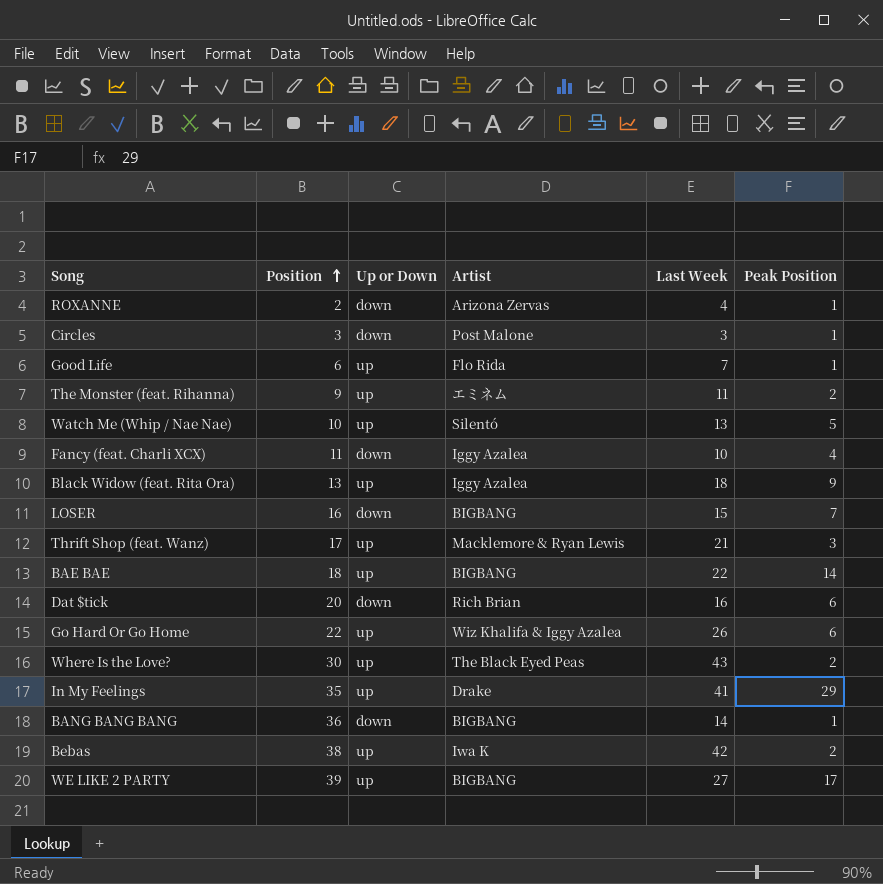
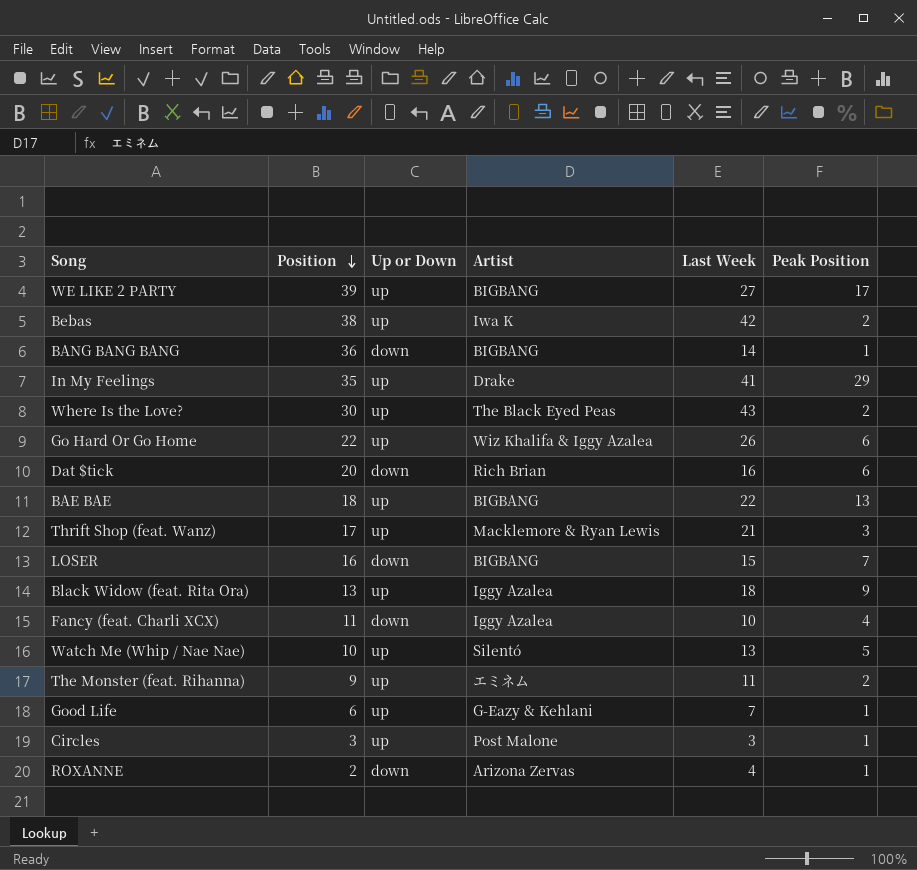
row order: Position ascending -> Position descending
BAE BAE | Peak Position: 14 -> 13
Good Life | Artist: Flo Rida -> G-Eazy & Kehlani
Circles | Up or Down: down -> up

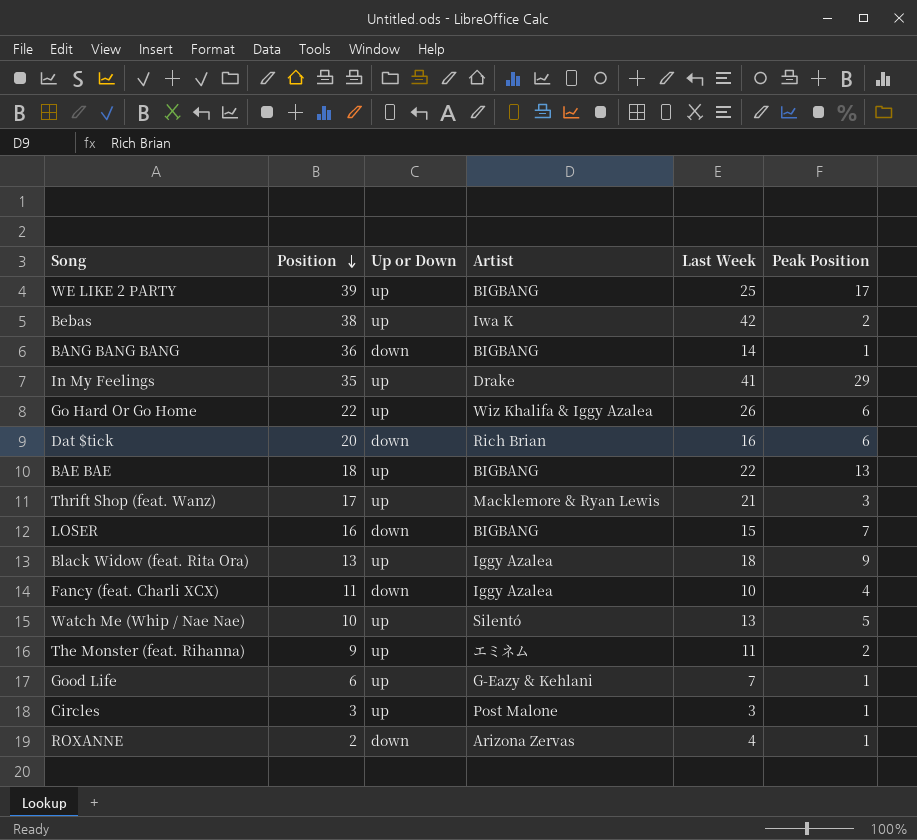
row Where Is the Love?: 30 | up | The Black Eyed Peas | 43 | 2 -> none
WE LIKE 2 PARTY | Last Week: 27 -> 25

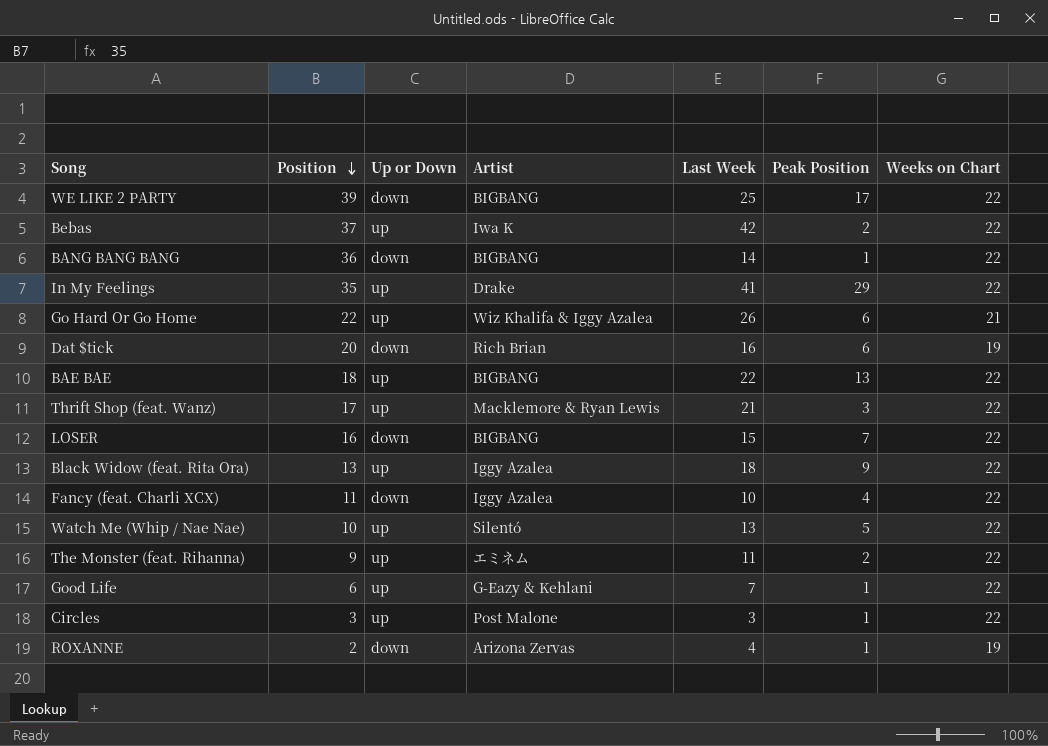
column Weeks on Chart | position: none -> 7
WE LIKE 2 PARTY | Up or Down: up -> down
Bebas | Position: 38 -> 37

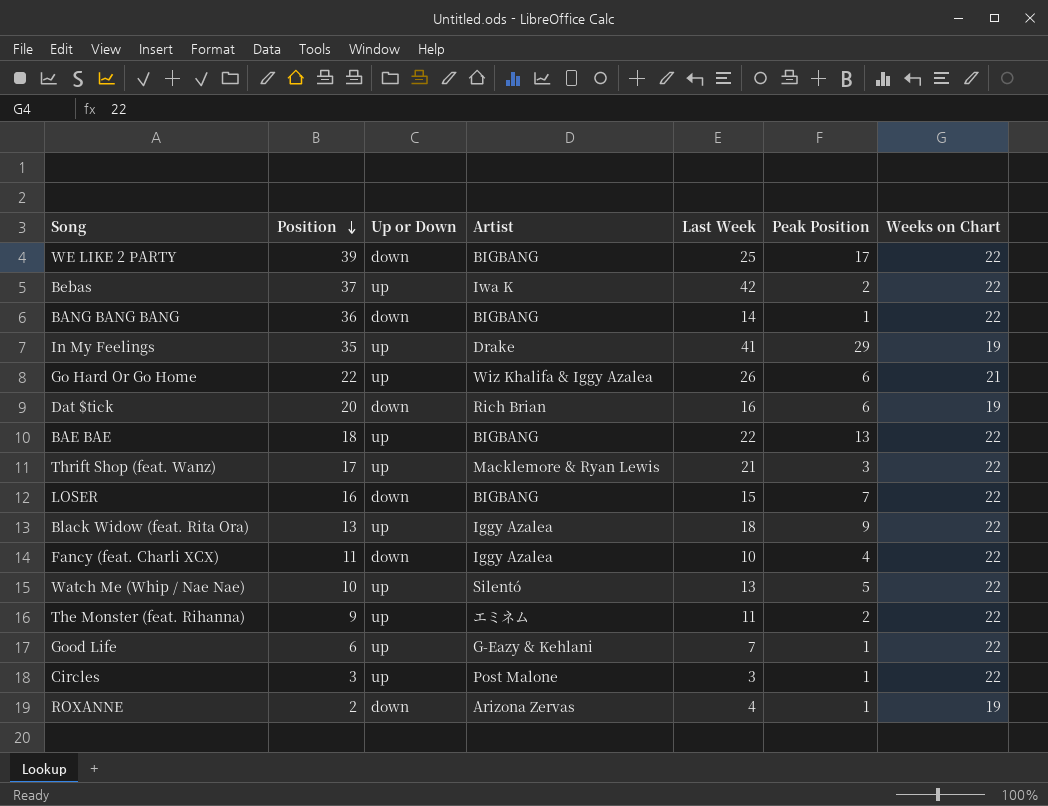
In My Feelings | Weeks on Chart: 22 -> 19

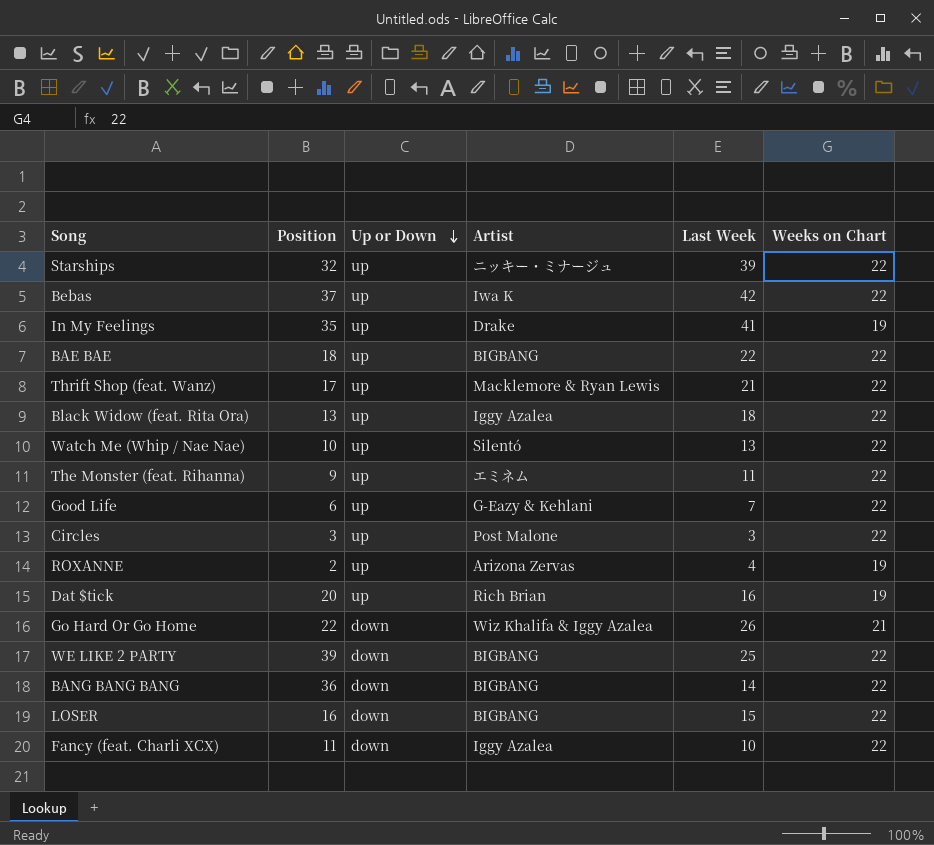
row order: Position descending -> Up or Down descending
column Peak Position | position: 6 -> none
row Starships: none -> 32 | up | ニッキー・ミナージュ | 39 | 22
ROXANNE | Up or Down: down -> up
Dat $tick | Up or Down: down -> up
Go Hard Or Go Home | Up or Down: up -> down

